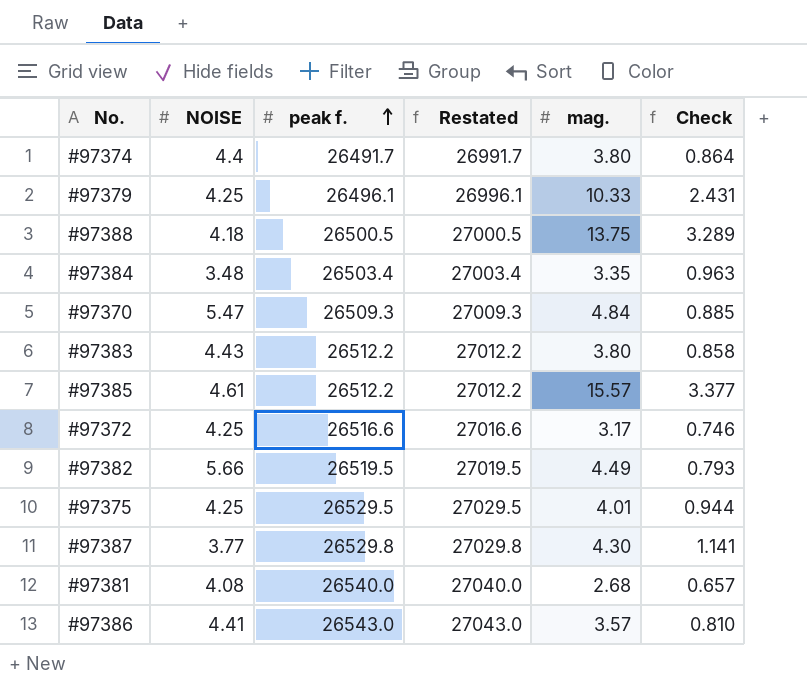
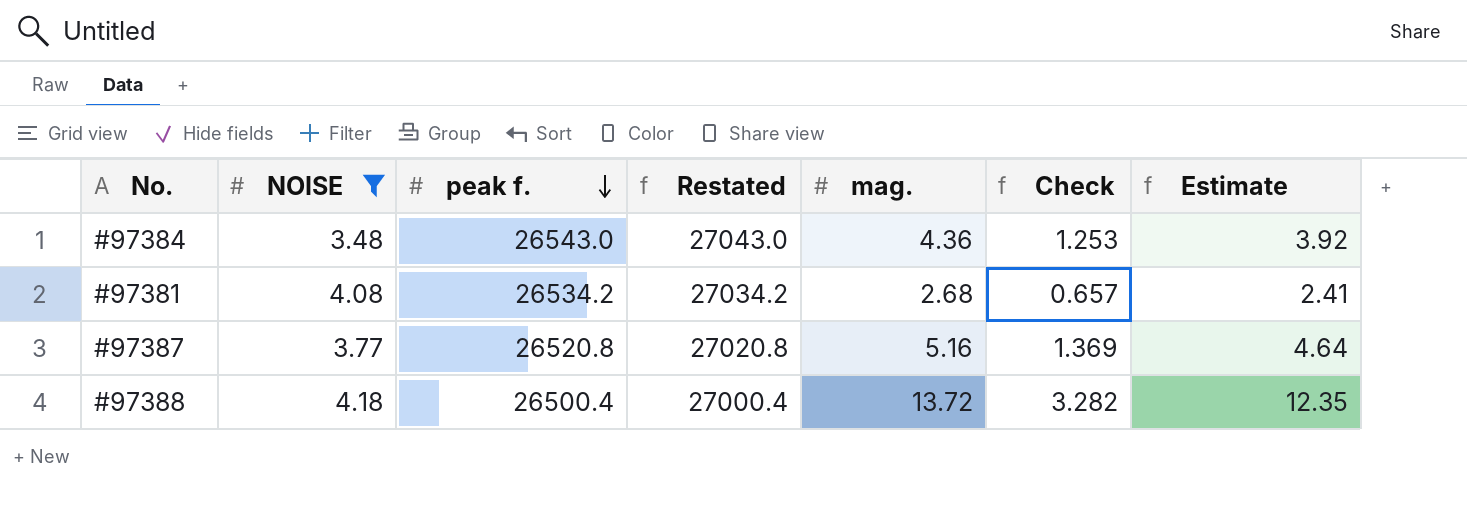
filter: none -> NOISE <= 4.18
row order: peak f. ascending -> peak f. descending
column Estimate | formula: none -> [mag.] * 0.9
#97384 | peak f.: 26503.4 -> 26543.0
#97384 | Restated: 27003.4 -> 27043.0
#97384 | mag.: 3.35 -> 4.36
#97384 | Check: 0.963 -> 1.253
#97381 | peak f.: 26540.0 -> 26534.2
#97381 | Restated: 27040.0 -> 27034.2
#97387 | peak f.: 26529.8 -> 26520.8
#97387 | Restated: 27029.8 -> 27020.8
#97387 | mag.: 4.30 -> 5.16
#97387 | Check: 1.141 -> 1.369
#97388 | peak f.: 26500.5 -> 26500.4
#97388 | Restated: 27000.5 -> 27000.4
#97388 | mag.: 13.75 -> 13.72
#97388 | Check: 3.289 -> 3.282

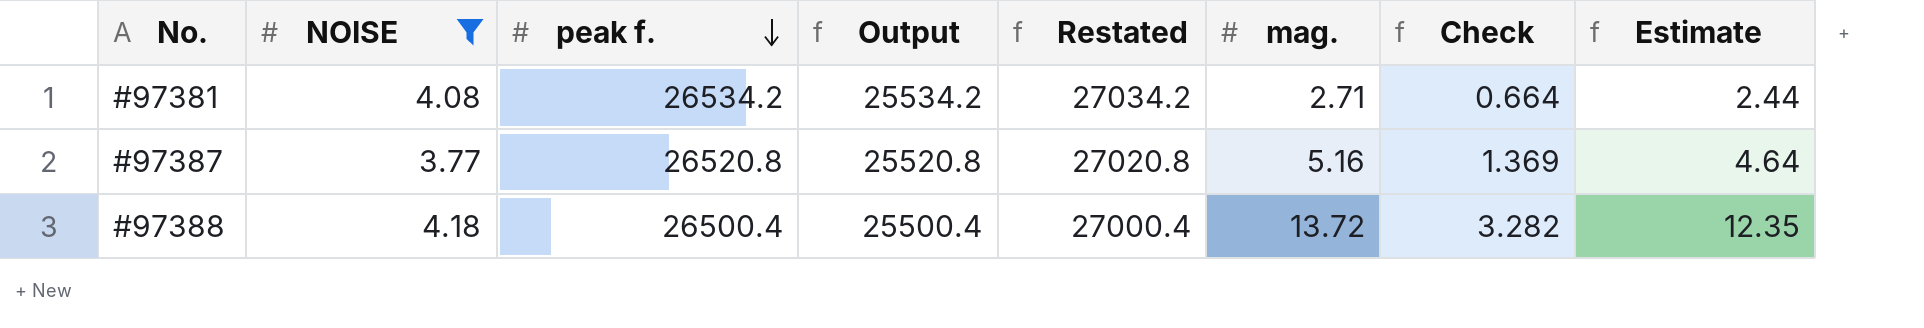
column Output | formula: none -> [peak f.] - 1000
row #97384: 3.48 | 26543.0 | 27043.0 | 4.36 | 1.253 | 3.92 -> none
#97381 | mag.: 2.68 -> 2.71
#97381 | Check: 0.657 -> 0.664
#97381 | Estimate: 2.41 -> 2.44

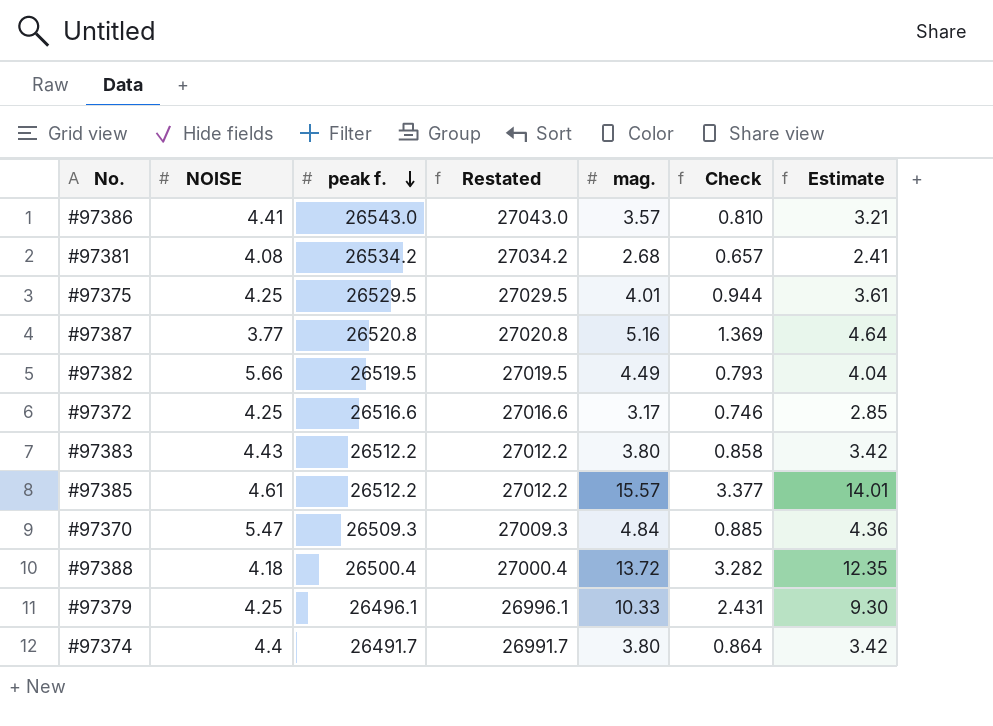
filter: NOISE <= 4.18 -> none
column Output | formula: [peak f.] - 1000 -> none
#97381 | mag.: 2.71 -> 2.68
#97381 | Check: 0.664 -> 0.657
#97381 | Estimate: 2.44 -> 2.41

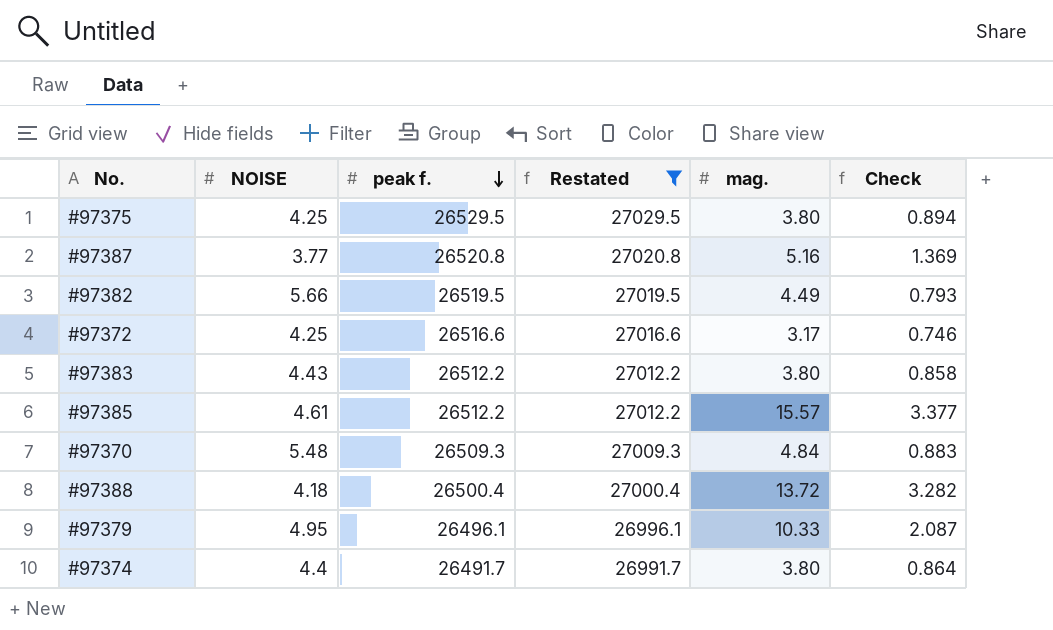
filter: none -> Restated <= 27029.5
column Estimate | formula: [mag.] * 0.9 -> none
#97375 | mag.: 4.01 -> 3.80
#97375 | Check: 0.944 -> 0.894
#97370 | NOISE: 5.47 -> 5.48
#97370 | Check: 0.885 -> 0.883
#97379 | NOISE: 4.25 -> 4.95
#97379 | Check: 2.431 -> 2.087

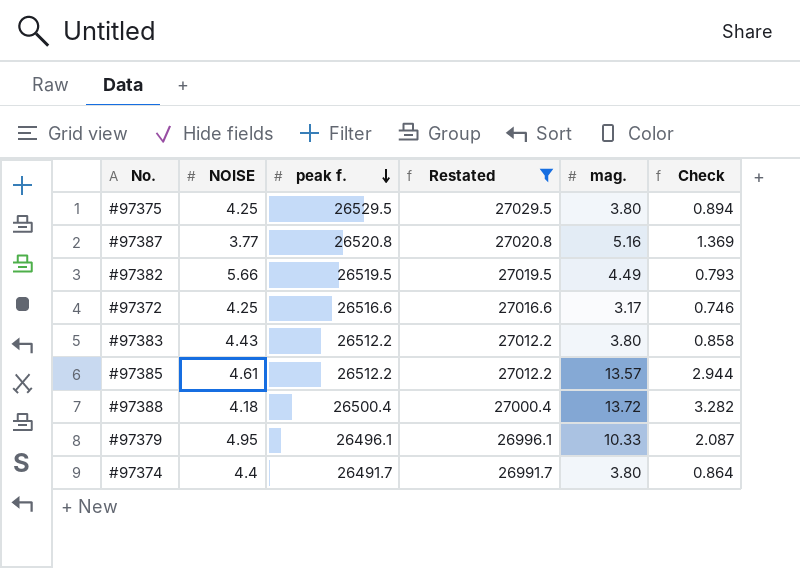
row #97370: 5.48 | 26509.3 | 27009.3 | 4.84 | 0.883 -> none
#97385 | mag.: 15.57 -> 13.57
#97385 | Check: 3.377 -> 2.944

